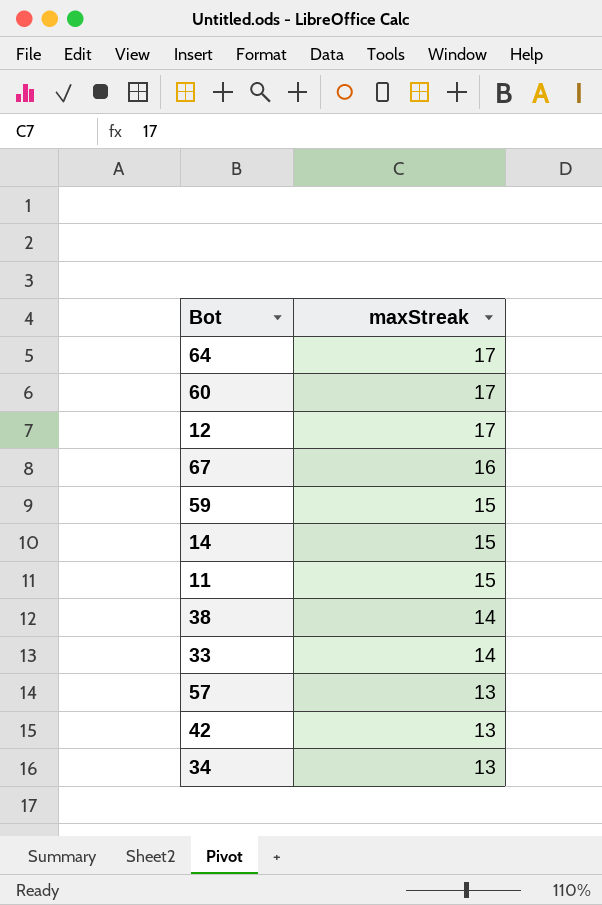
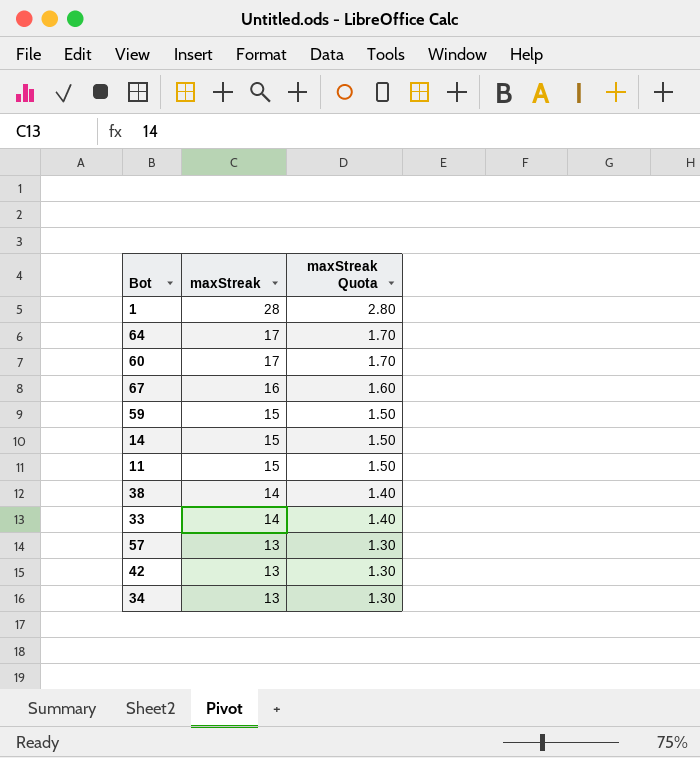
column maxStreak Quota | formula: none -> [maxStreak] * 0.1
row 12: 17 -> none
row 1: none -> 28 | 2.80

